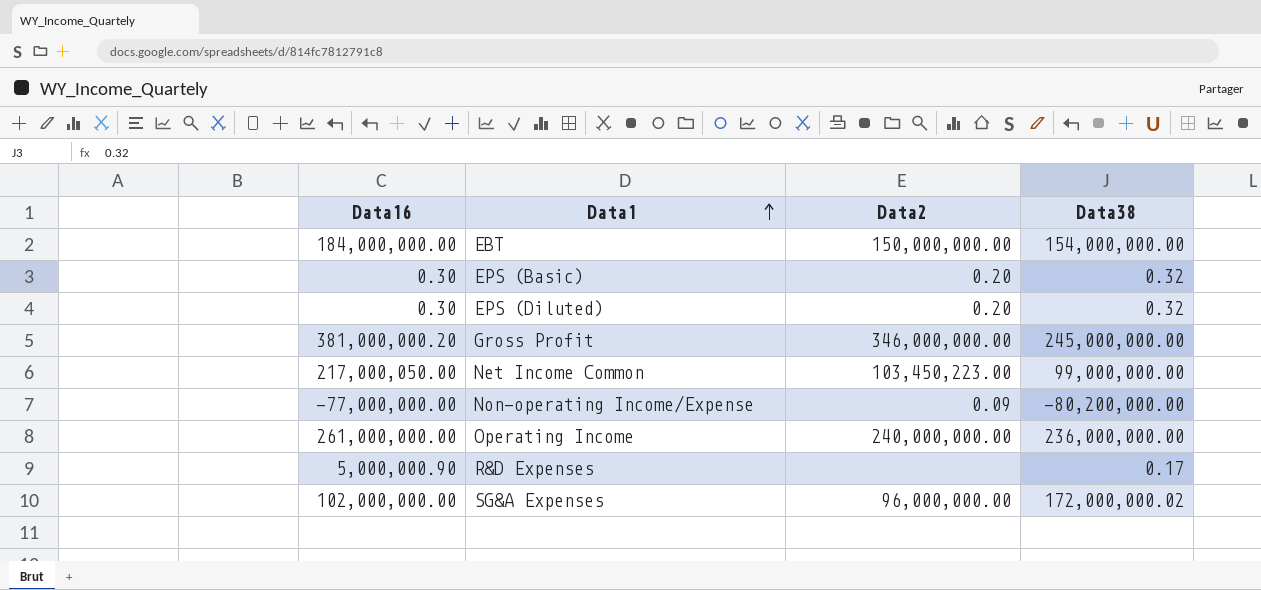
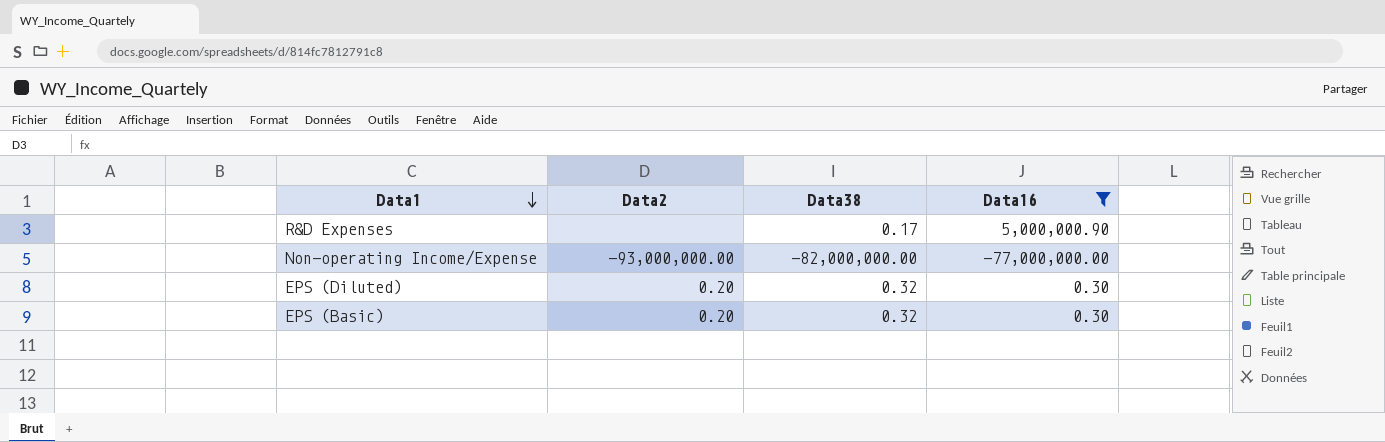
filter: none -> Data16 <= 5,000,000.90
row order: Data1 ascending -> Data1 descending
column Data16 | position: 1 -> 4
Non-operating Income/Expense | Data2: 0.09 -> -93,000,000.00
Non-operating Income/Expense | Data38: -80,200,000.00 -> -82,000,000.00

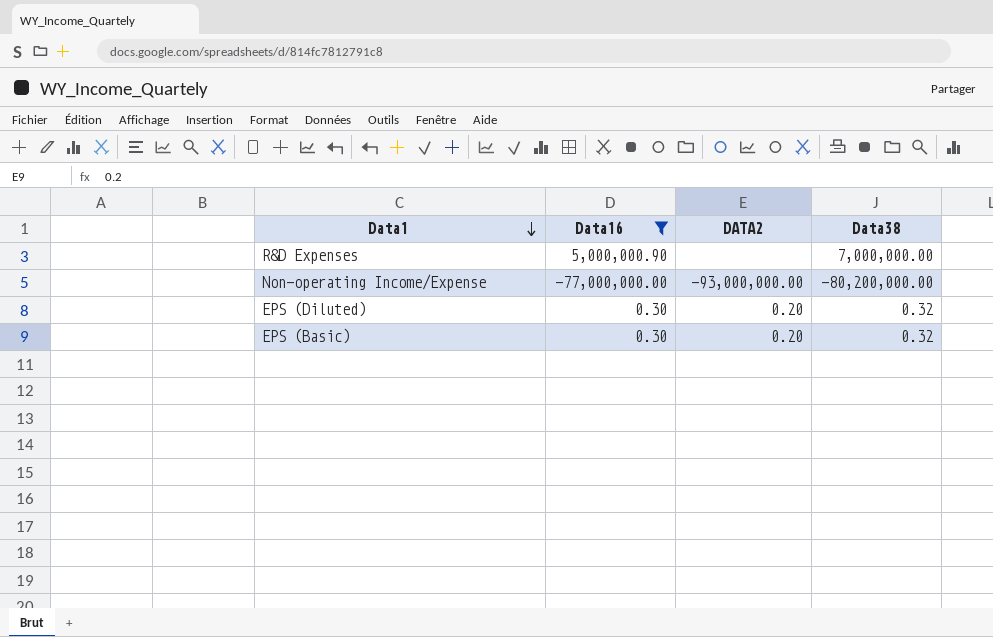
column Data16 | position: 4 -> 2
column name: Data2 -> DATA2
R&D Expenses | Data38: 0.17 -> 7,000,000.00
Non-operating Income/Expense | Data38: -82,000,000.00 -> -80,200,000.00

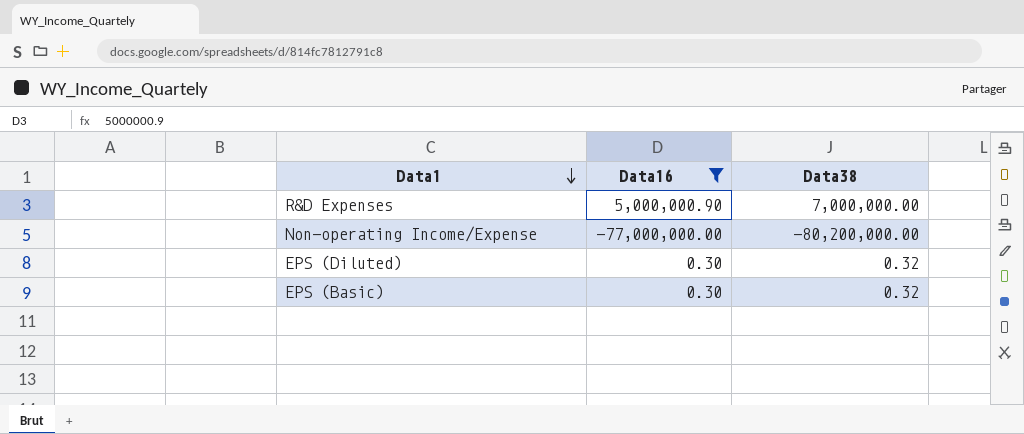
column DATA2 | position: 3 -> none

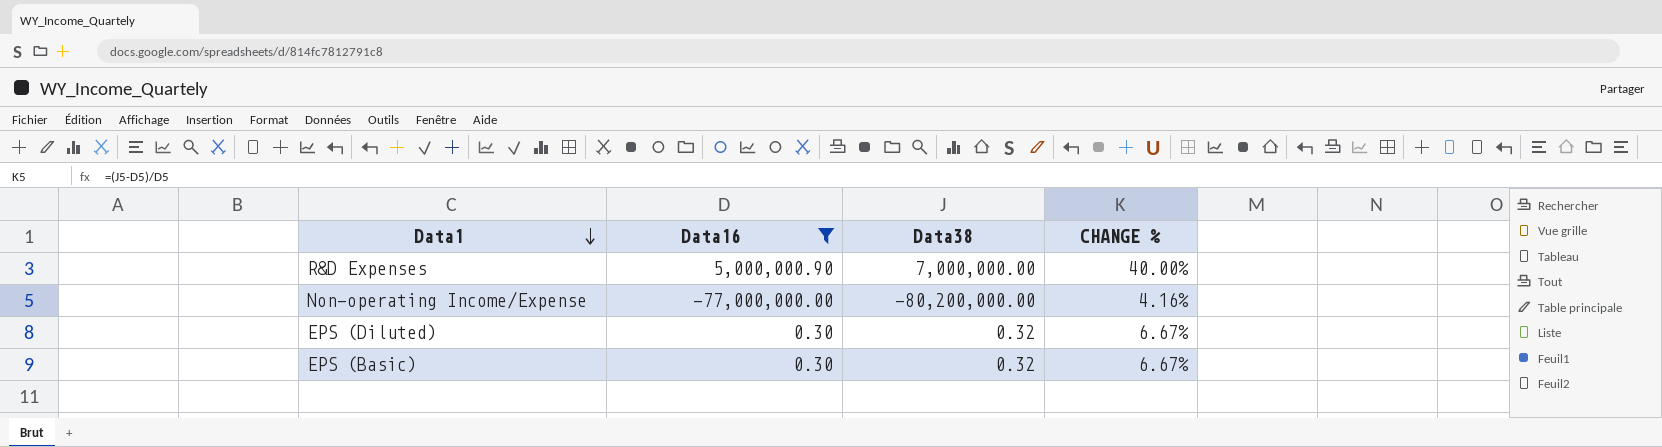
column CHANGE % | formula: none -> ([Data38] - [Data16]) / [Data16]

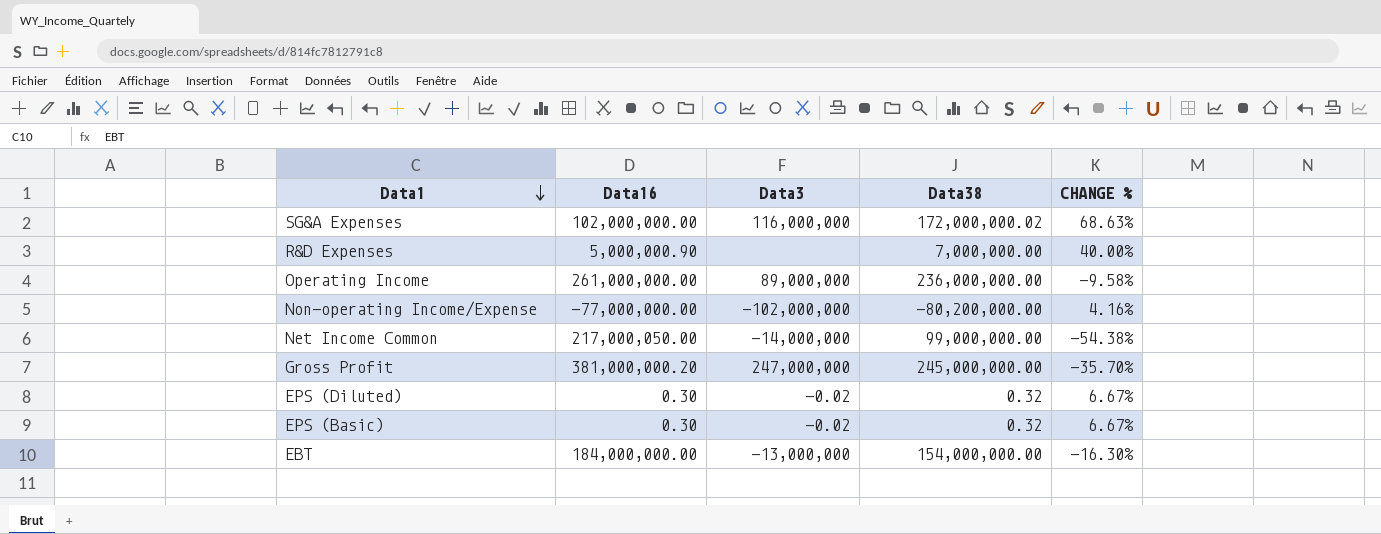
filter: Data16 <= 5,000,000.90 -> none
column Data3 | position: none -> 3

